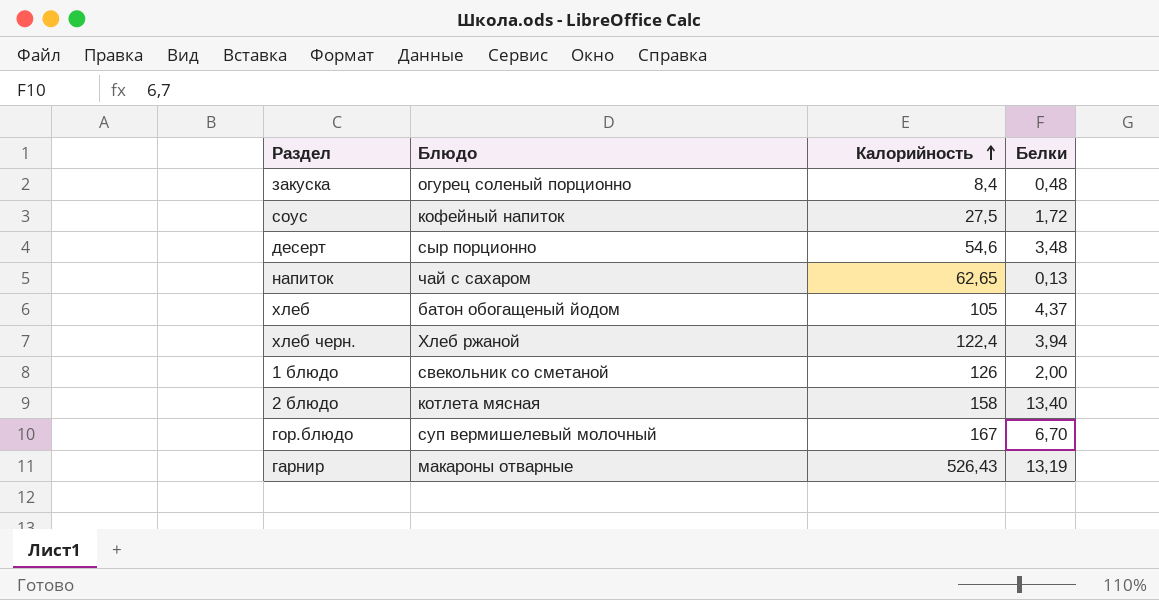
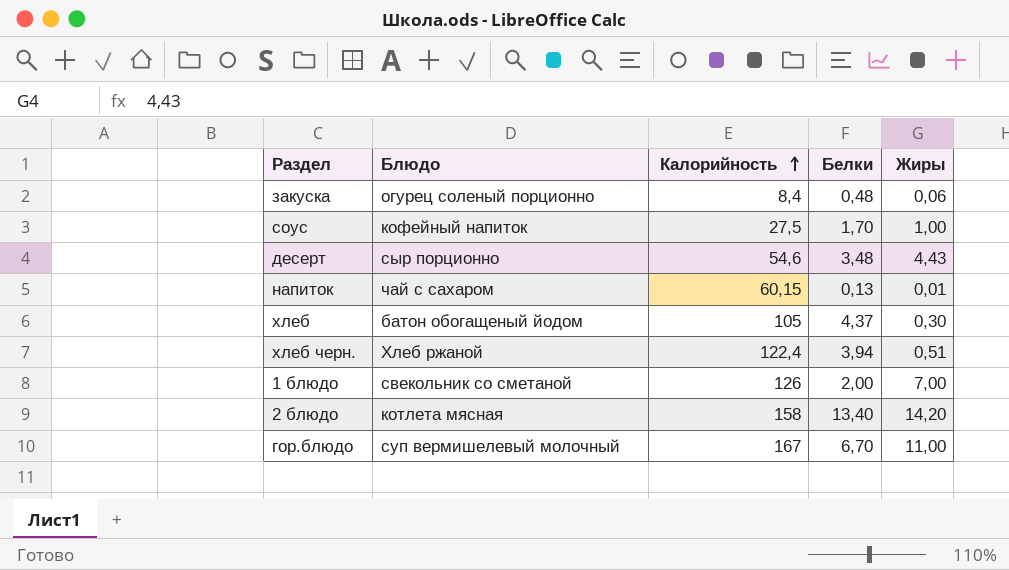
column Жиры | position: none -> 5
row гарнир: макароны отварные | 526,43 | 13,19 -> none
соус | Белки: 1,72 -> 1,70
напиток | Калорийность: 62,65 -> 60,15

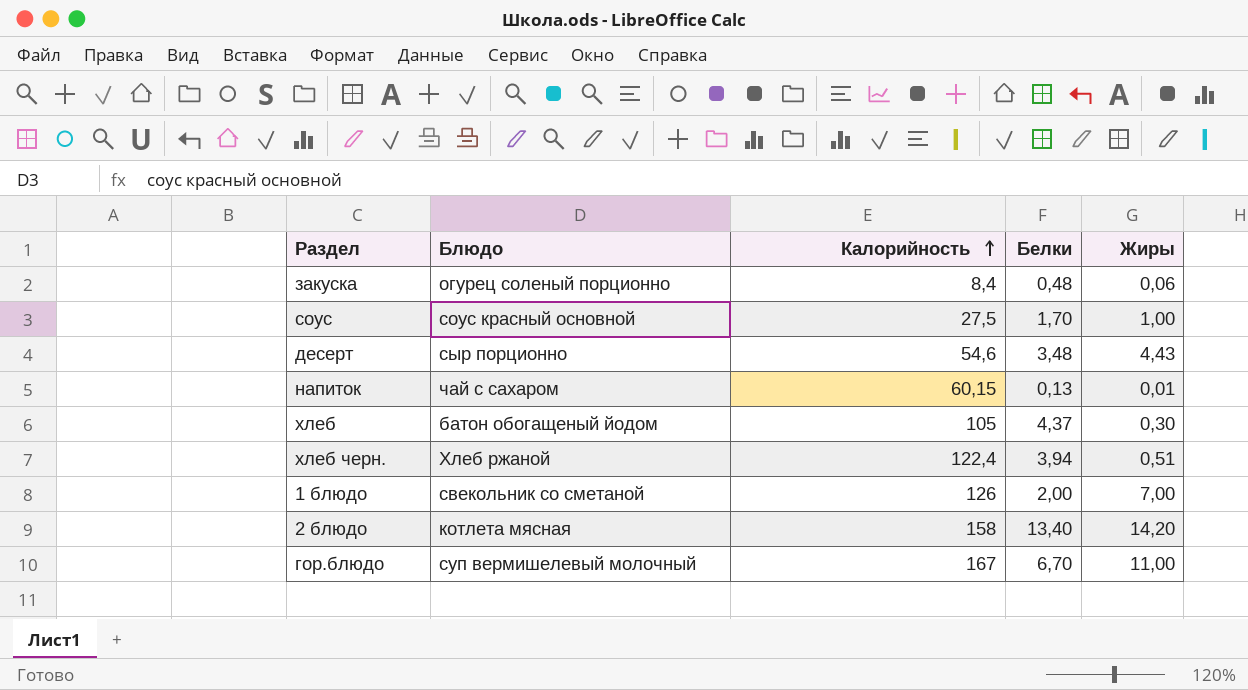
соус | Блюдо: кофейный напиток -> соус красный основной

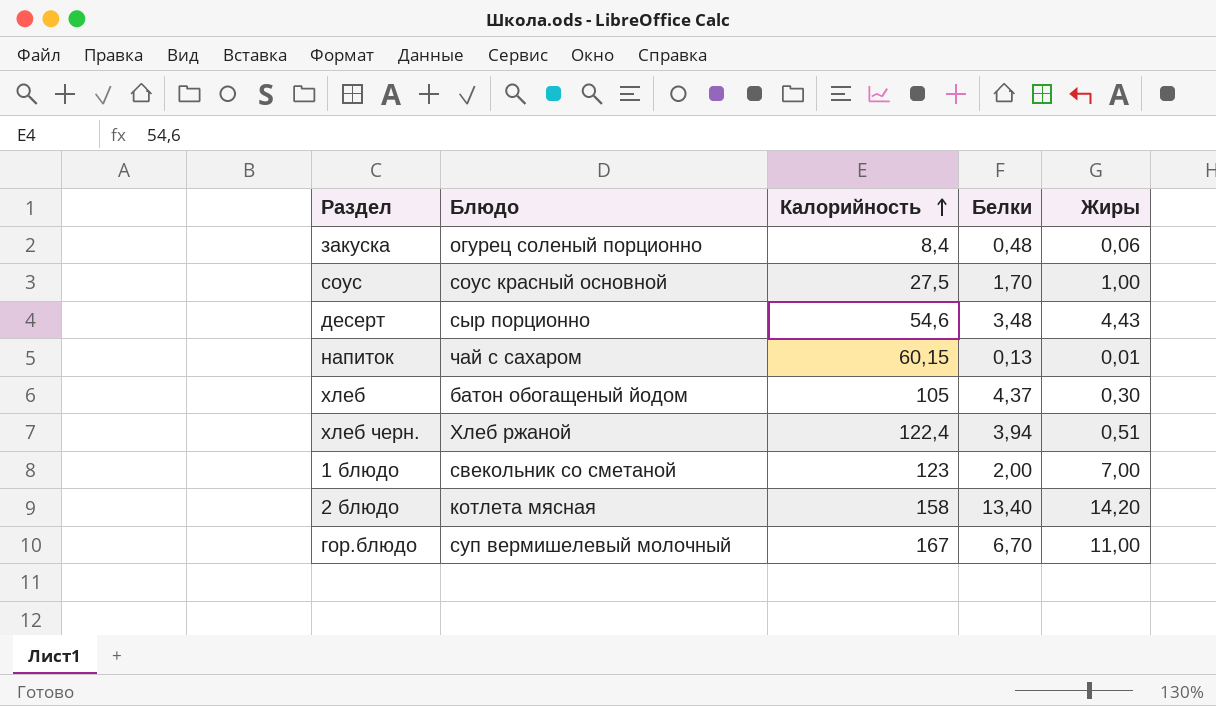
1 блюдо | Калорийность: 126 -> 123

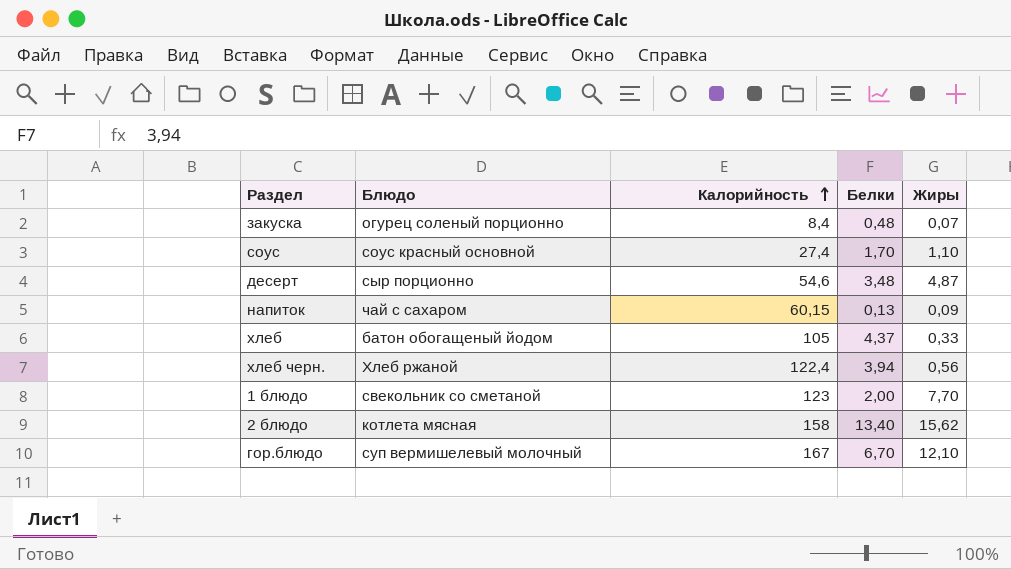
закуска | Жиры: 0,06 -> 0,07
соус | Калорийность: 27,5 -> 27,4
соус | Жиры: 1,00 -> 1,10
десерт | Жиры: 4,43 -> 4,87
напиток | Жиры: 0,01 -> 0,09
хлеб | Жиры: 0,30 -> 0,33
хлеб черн. | Жиры: 0,51 -> 0,56
1 блюдо | Жиры: 7,00 -> 7,70
2 блюдо | Жиры: 14,20 -> 15,62
гор.блюдо | Жиры: 11,00 -> 12,10

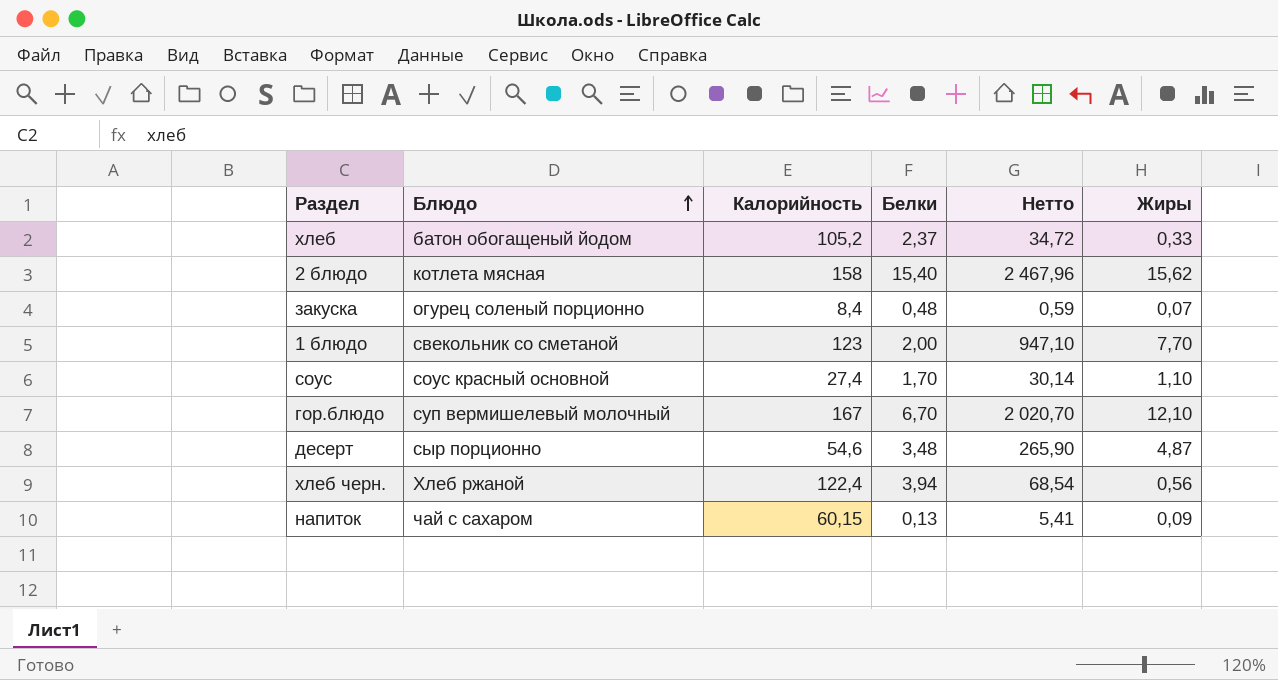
row order: Калорийность ascending -> Блюдо ascending
column Нетто | formula: none -> [Калорийность] * [Жиры]
хлеб | Калорийность: 105 -> 105,2
хлеб | Белки: 4,37 -> 2,37
2 блюдо | Белки: 13,40 -> 15,40

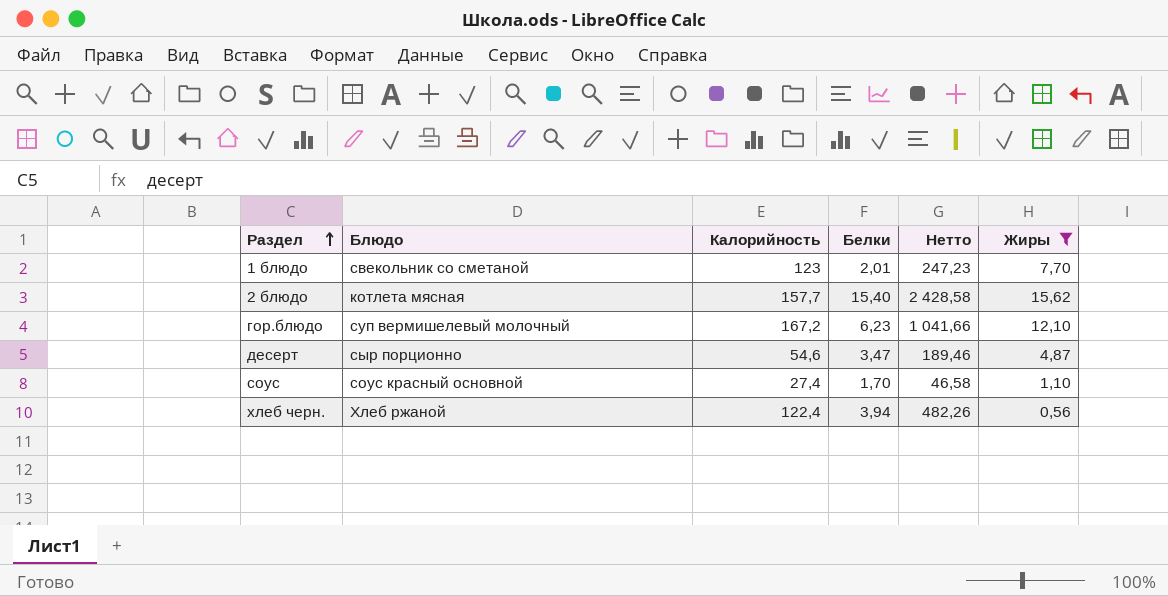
filter: none -> Жиры >= 0,56
row order: Блюдо ascending -> Раздел ascending
column Нетто | formula: [Калорийность] * [Жиры] -> [Калорийность] * [Белки]
1 блюдо | Белки: 2,00 -> 2,01
2 блюдо | Калорийность: 158 -> 157,7
гор.блюдо | Калорийность: 167 -> 167,2
гор.блюдо | Белки: 6,70 -> 6,23
десерт | Белки: 3,48 -> 3,47

